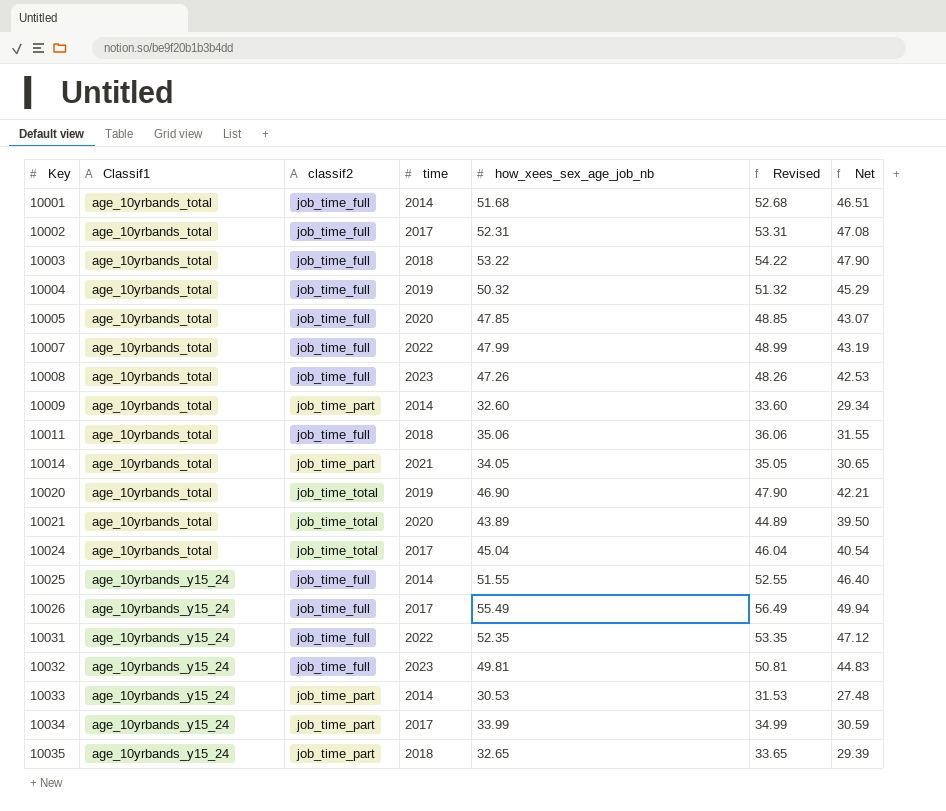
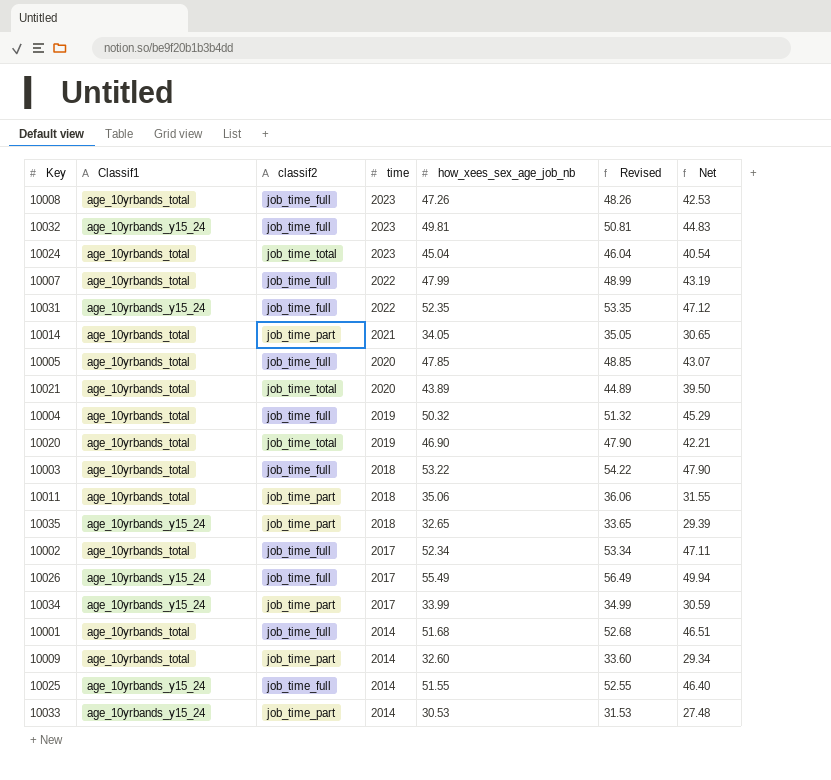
row order: Key ascending -> time descending
10024 | time: 2017 -> 2023
10011 | classif2: job_time_full -> job_time_part
10002 | how_xees_sex_age_job_nb: 52.31 -> 52.34
10002 | Revised: 53.31 -> 53.34
10002 | Net: 47.08 -> 47.11

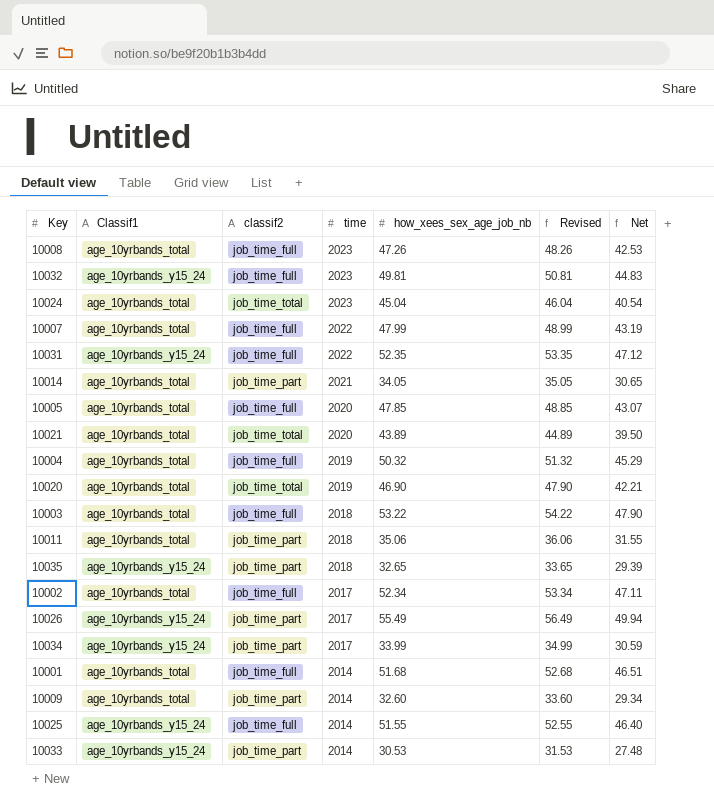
10026 | classif2: job_time_full -> job_time_part

